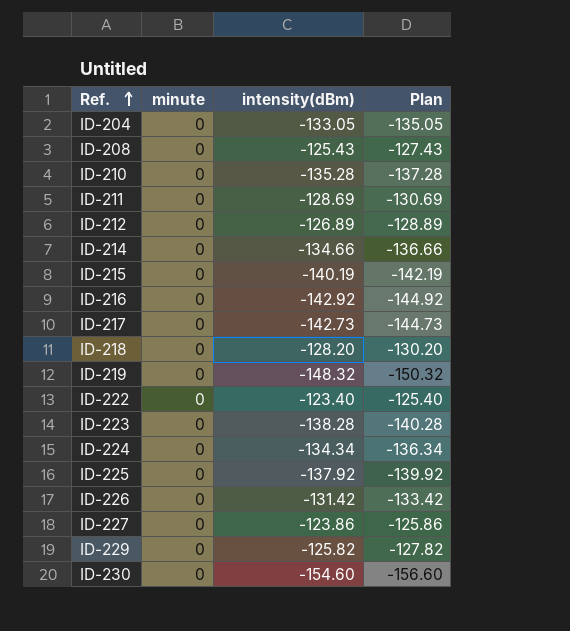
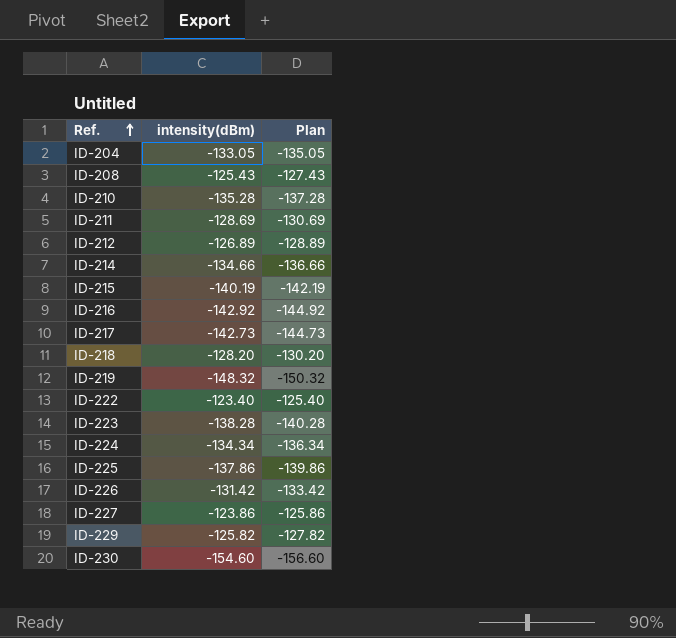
column minute | position: 2 -> none
ID-225 | intensity(dBm): -137.92 -> -137.86
ID-225 | Plan: -139.92 -> -139.86

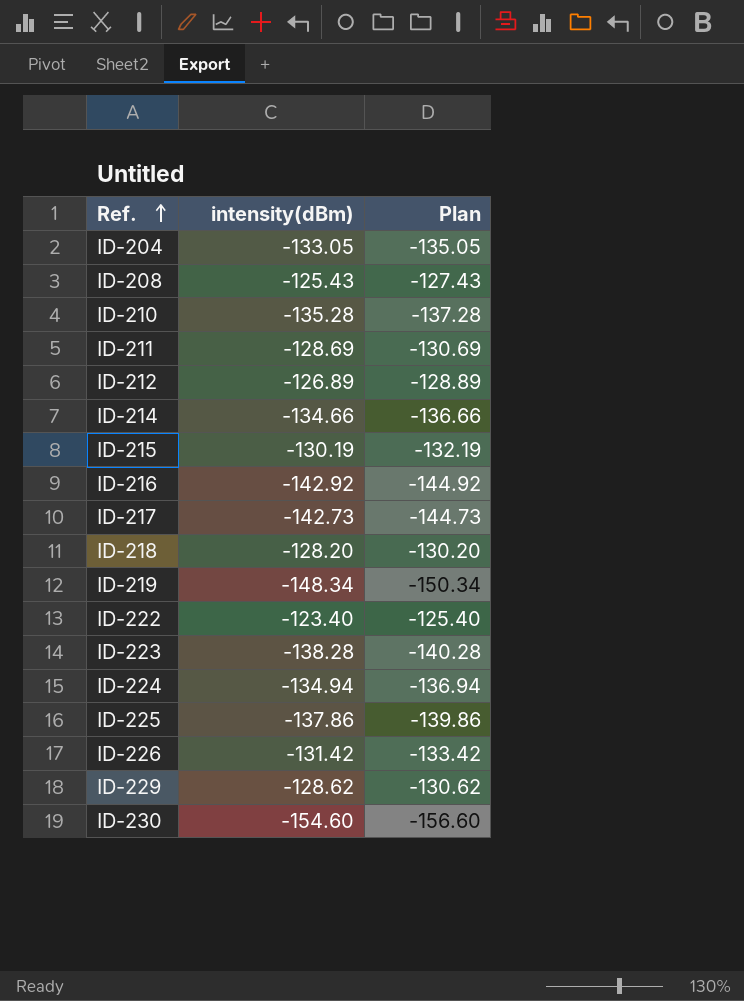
row ID-227: -123.86 | -125.86 -> none
ID-215 | intensity(dBm): -140.19 -> -130.19
ID-215 | Plan: -142.19 -> -132.19
ID-219 | intensity(dBm): -148.32 -> -148.34
ID-219 | Plan: -150.32 -> -150.34
ID-224 | intensity(dBm): -134.34 -> -134.94
ID-224 | Plan: -136.34 -> -136.94
ID-229 | intensity(dBm): -125.82 -> -128.62
ID-229 | Plan: -127.82 -> -130.62

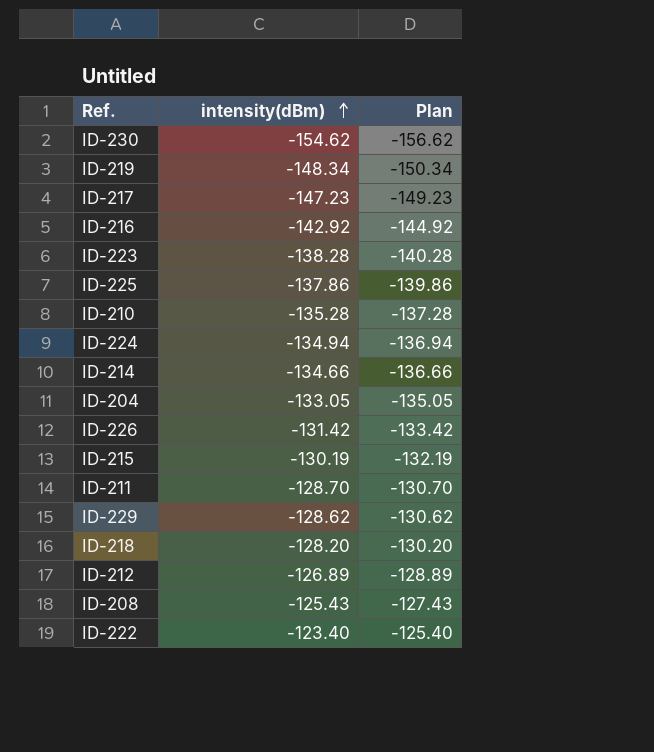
row order: Ref. ascending -> intensity(dBm) ascending
ID-230 | intensity(dBm): -154.60 -> -154.62
ID-230 | Plan: -156.60 -> -156.62
ID-217 | intensity(dBm): -142.73 -> -147.23
ID-217 | Plan: -144.73 -> -149.23
ID-211 | intensity(dBm): -128.69 -> -128.70
ID-211 | Plan: -130.69 -> -130.70

